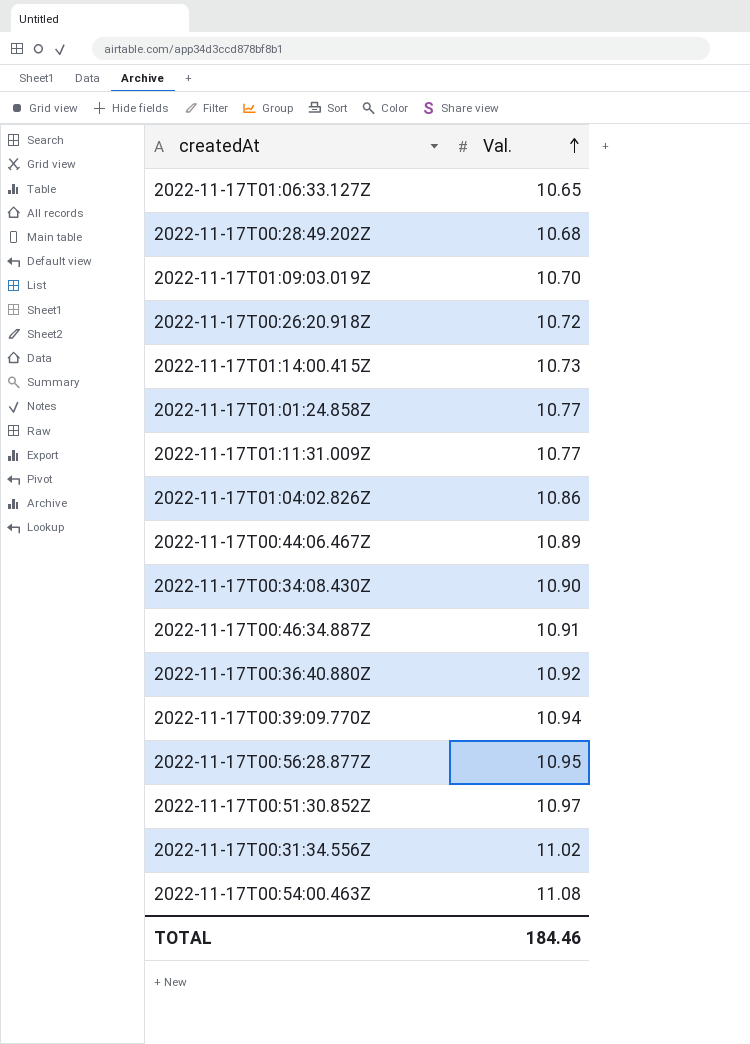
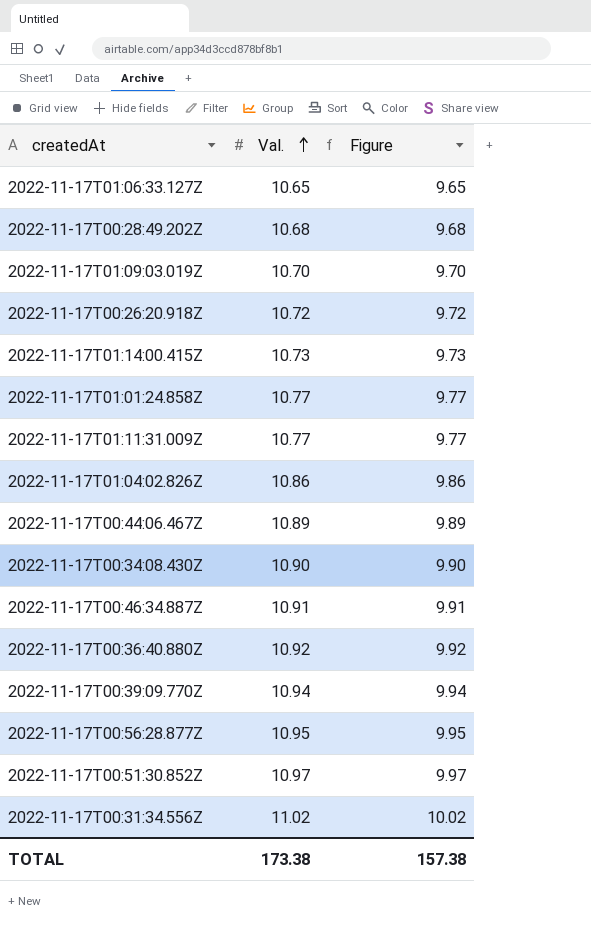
column Figure | formula: none -> [Val.] - 1
row 2022-11-17T00:54:00.463Z: 11.08 -> none
TOTAL | Val.: 184.46 -> 173.38

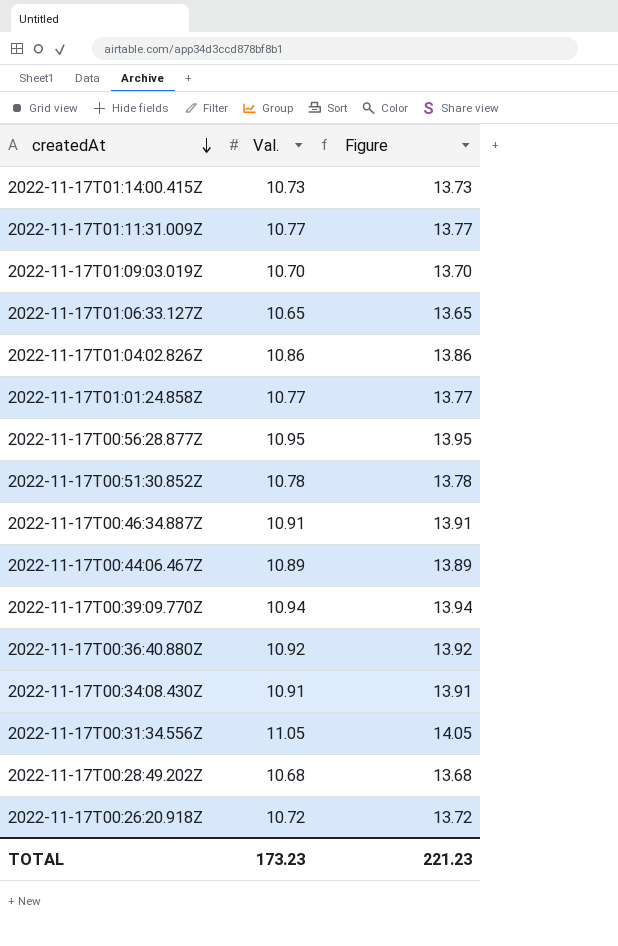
row order: Val. ascending -> createdAt descending
column Figure | formula: [Val.] - 1 -> [Val.] + 3
2022-11-17T00:51:30.852Z | Val.: 10.97 -> 10.78
2022-11-17T00:34:08.430Z | Val.: 10.90 -> 10.91
2022-11-17T00:31:34.556Z | Val.: 11.02 -> 11.05
TOTAL | Val.: 173.38 -> 173.23
TOTAL | Figure: 157.38 -> 221.23

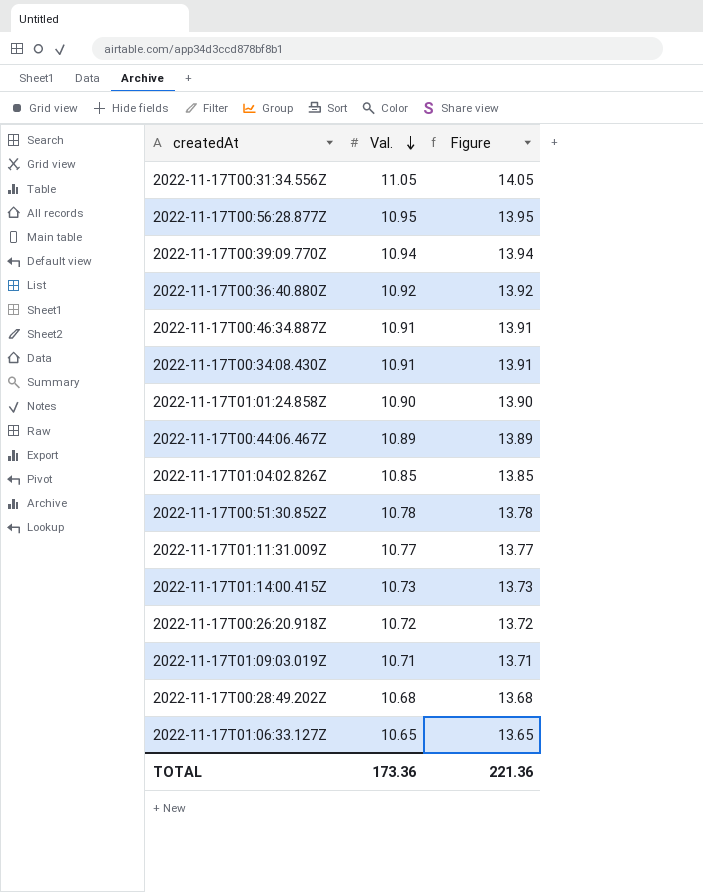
row order: createdAt descending -> Val. descending
2022-11-17T01:01:24.858Z | Val.: 10.77 -> 10.90
2022-11-17T01:01:24.858Z | Figure: 13.77 -> 13.90
2022-11-17T01:04:02.826Z | Val.: 10.86 -> 10.85
2022-11-17T01:04:02.826Z | Figure: 13.86 -> 13.85
2022-11-17T01:09:03.019Z | Val.: 10.70 -> 10.71
2022-11-17T01:09:03.019Z | Figure: 13.70 -> 13.71
TOTAL | Val.: 173.23 -> 173.36
TOTAL | Figure: 221.23 -> 221.36

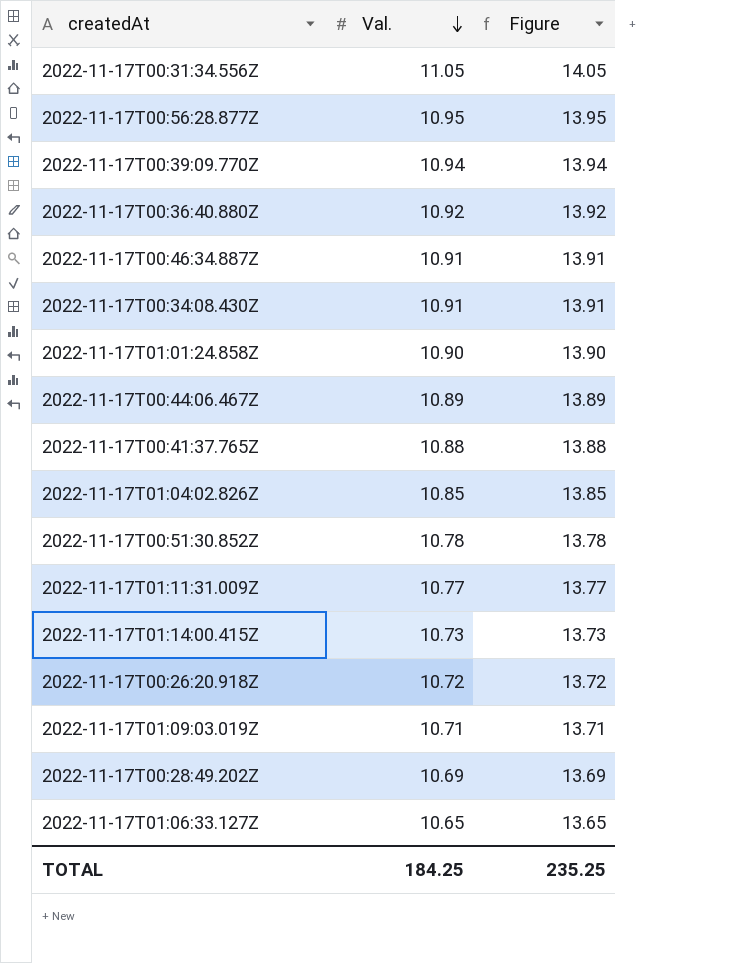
row 2022-11-17T00:41:37.765Z: none -> 10.88 | 13.88
2022-11-17T00:28:49.202Z | Val.: 10.68 -> 10.69
2022-11-17T00:28:49.202Z | Figure: 13.68 -> 13.69
TOTAL | Val.: 173.36 -> 184.25
TOTAL | Figure: 221.36 -> 235.25

